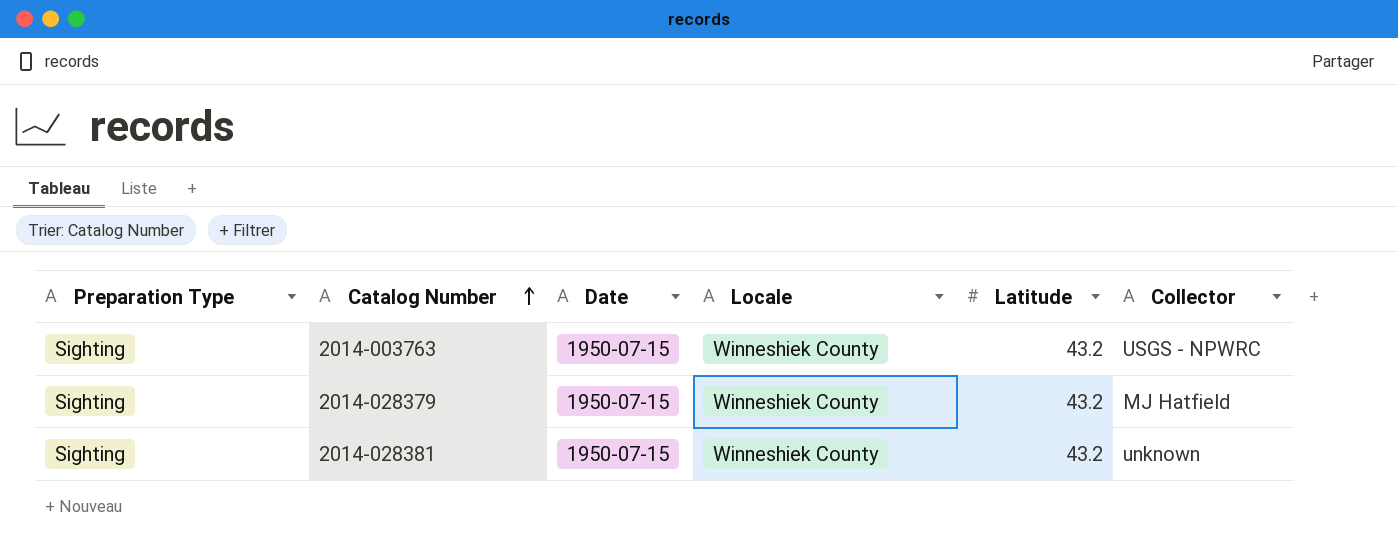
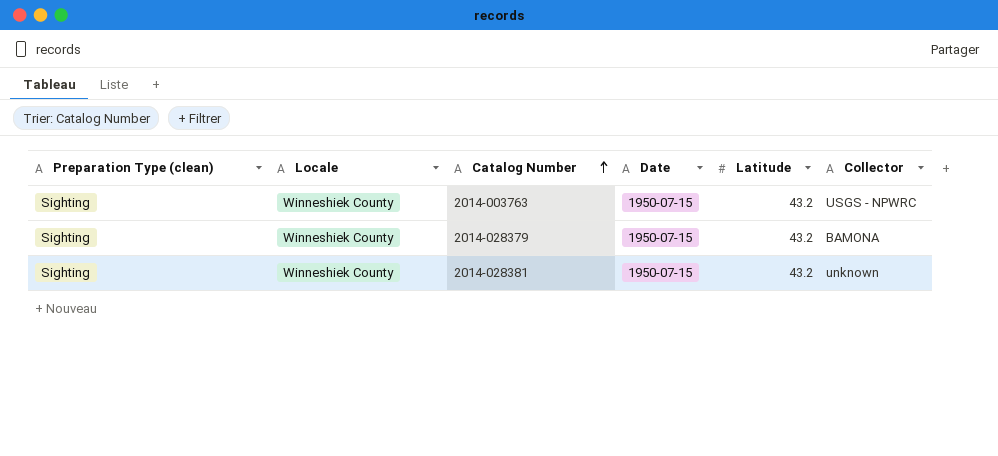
column name: Preparation Type -> Preparation Type (clean)
column Locale | position: 4 -> 2
2014-028379 | Collector: MJ Hatfield -> BAMONA

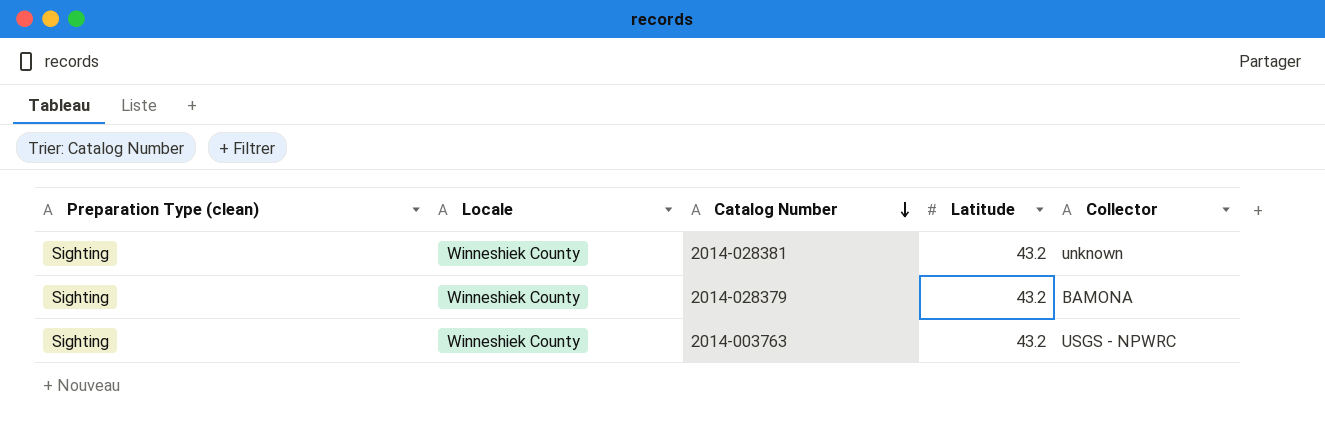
row order: Catalog Number ascending -> Catalog Number descending
column Date | position: 4 -> none

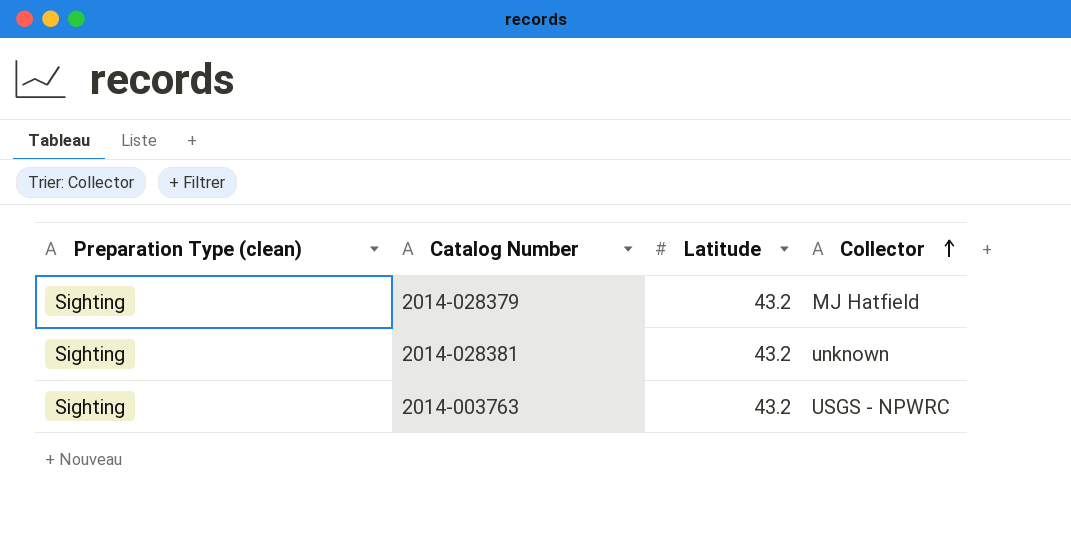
row order: Catalog Number descending -> Collector ascending
column Locale | position: 2 -> none
2014-028379 | Collector: BAMONA -> MJ Hatfield

